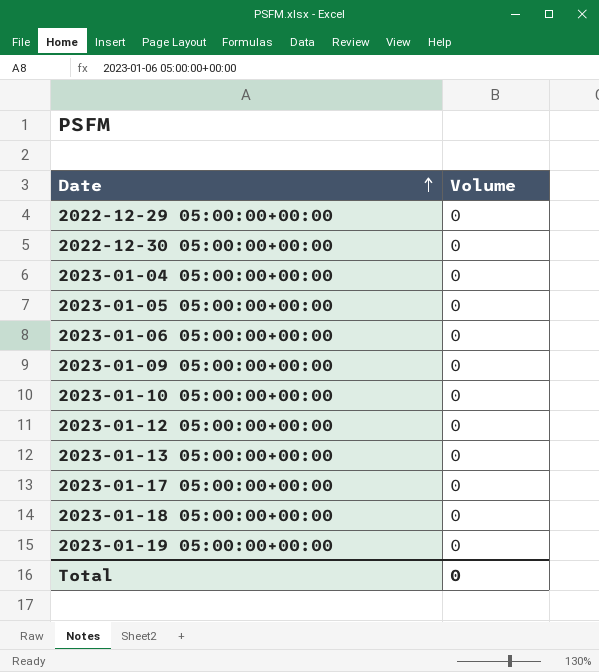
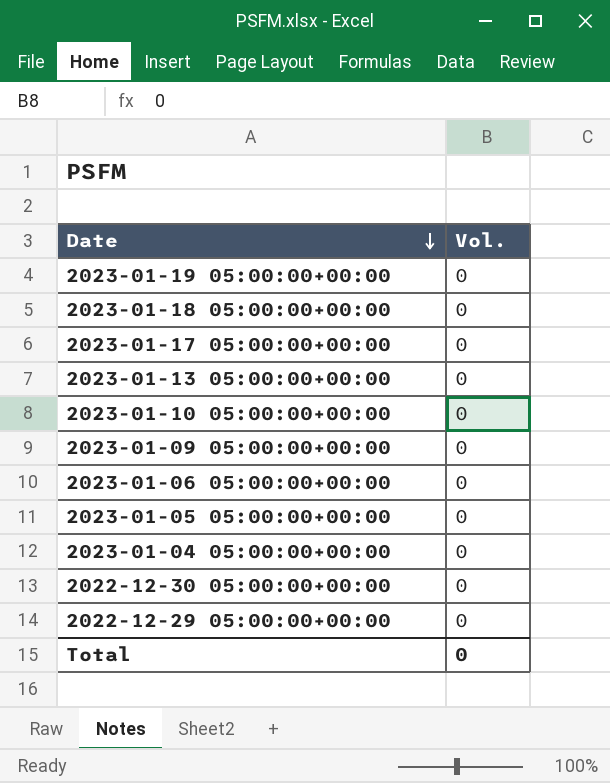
row order: Date ascending -> Date descending
column name: Volume -> Vol.
row 2023-01-12 05:00:00+00:00: 0 -> none

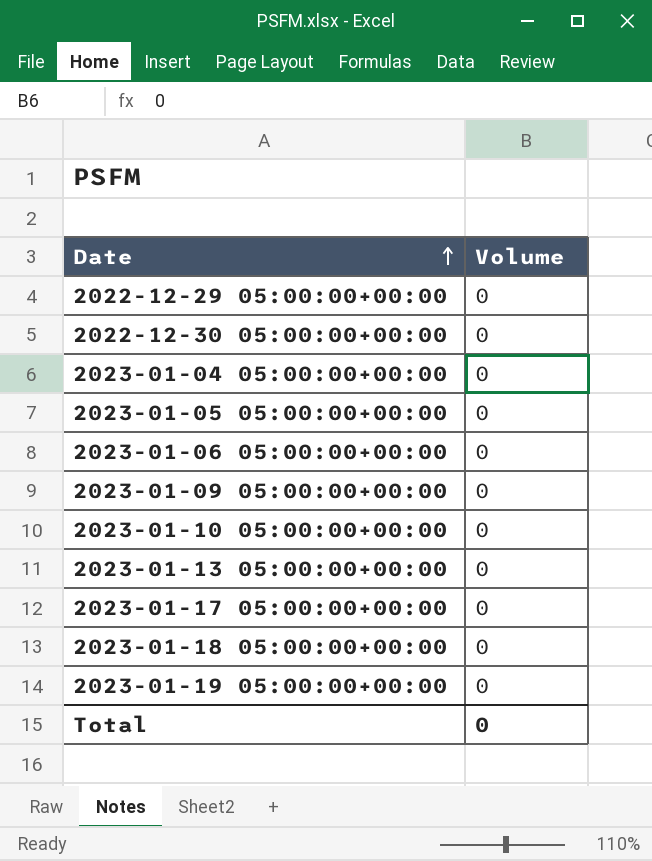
row order: Date descending -> Date ascending
column name: Vol. -> Volume

